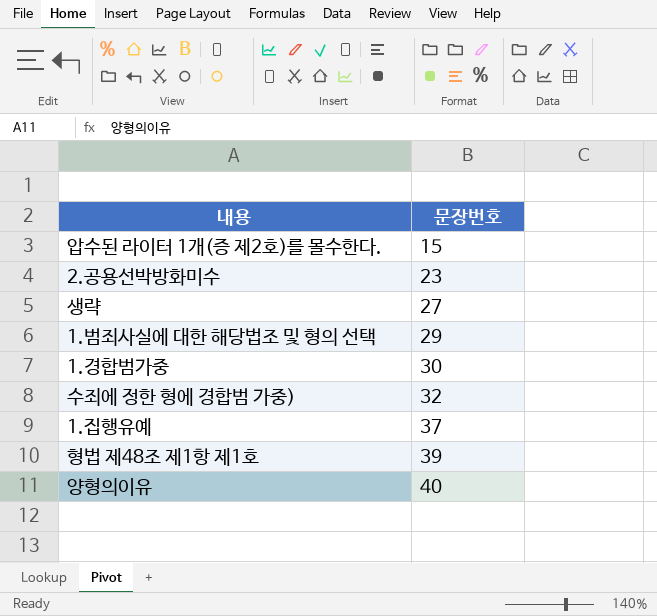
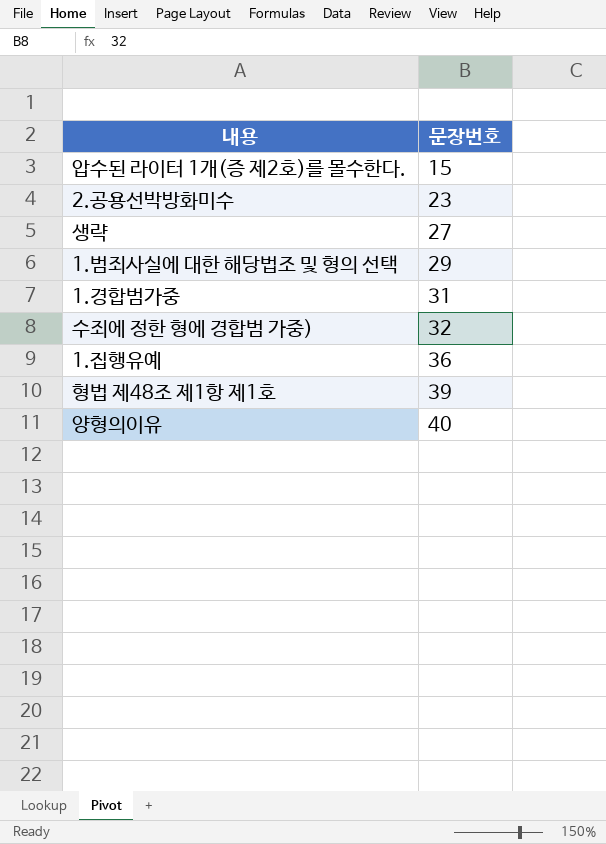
1.경합범가중 | 문장번호: 30 -> 31
1.집행유예 | 문장번호: 37 -> 36

